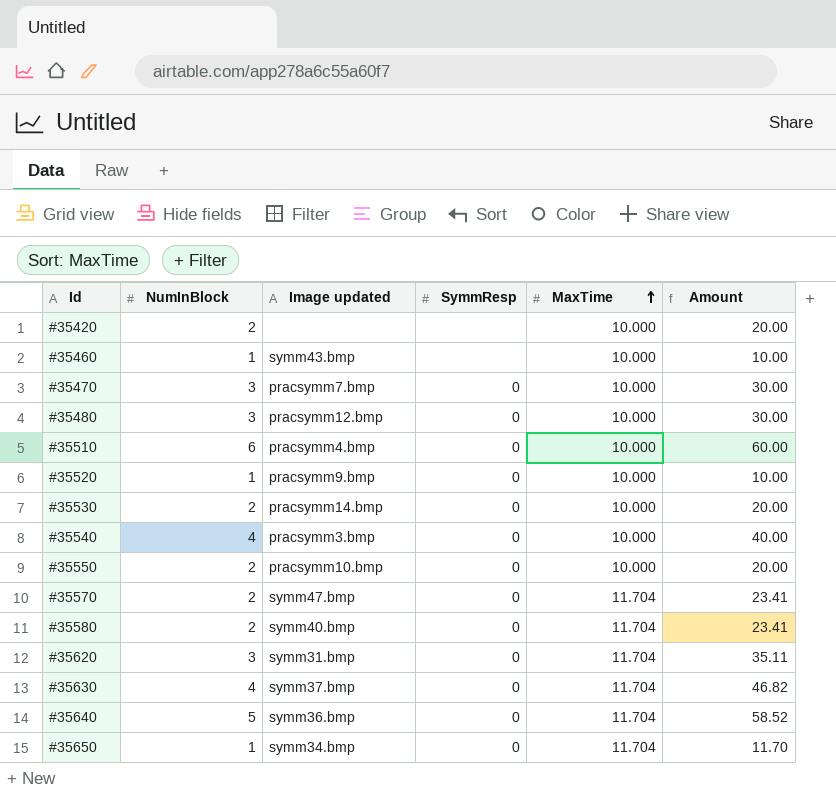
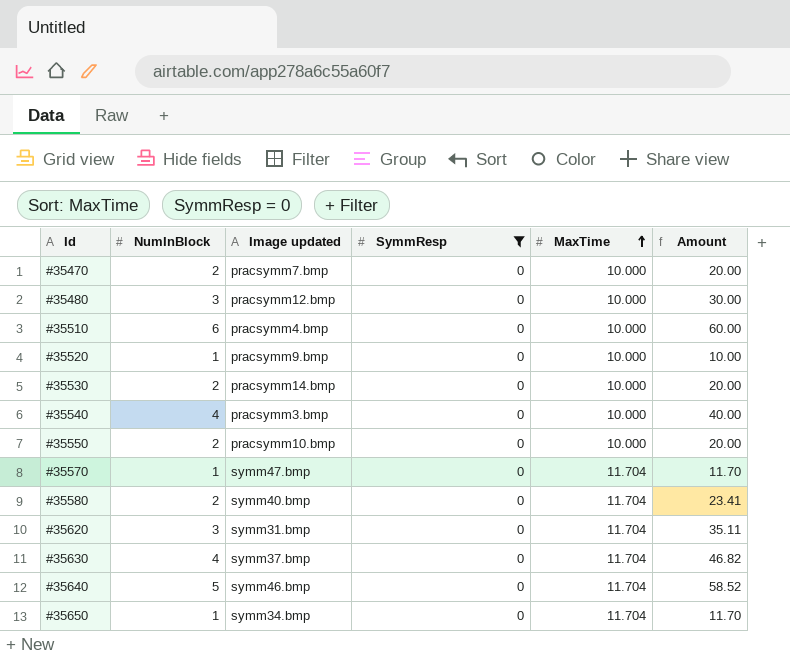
filter: none -> SymmResp = 0
#35470 | NumInBlock: 3 -> 2
#35470 | Amount: 30.00 -> 20.00
#35570 | NumInBlock: 2 -> 1
#35570 | Amount: 23.41 -> 11.70
#35640 | Image updated: symm36.bmp -> symm46.bmp

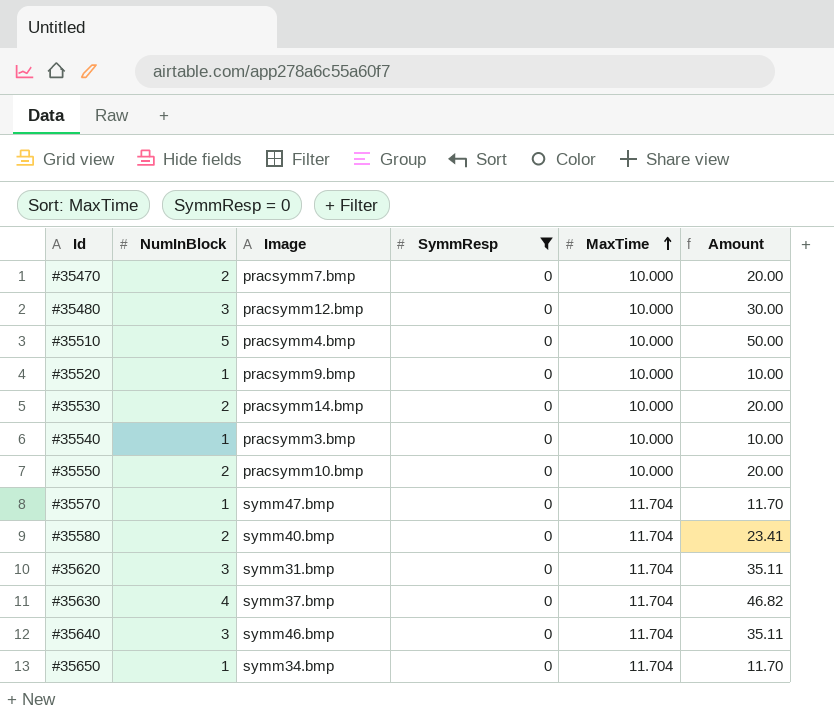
column name: Image updated -> Image
#35510 | NumInBlock: 6 -> 5
#35510 | Amount: 60.00 -> 50.00
#35540 | NumInBlock: 4 -> 1
#35540 | Amount: 40.00 -> 10.00
#35640 | NumInBlock: 5 -> 3
#35640 | Amount: 58.52 -> 35.11

